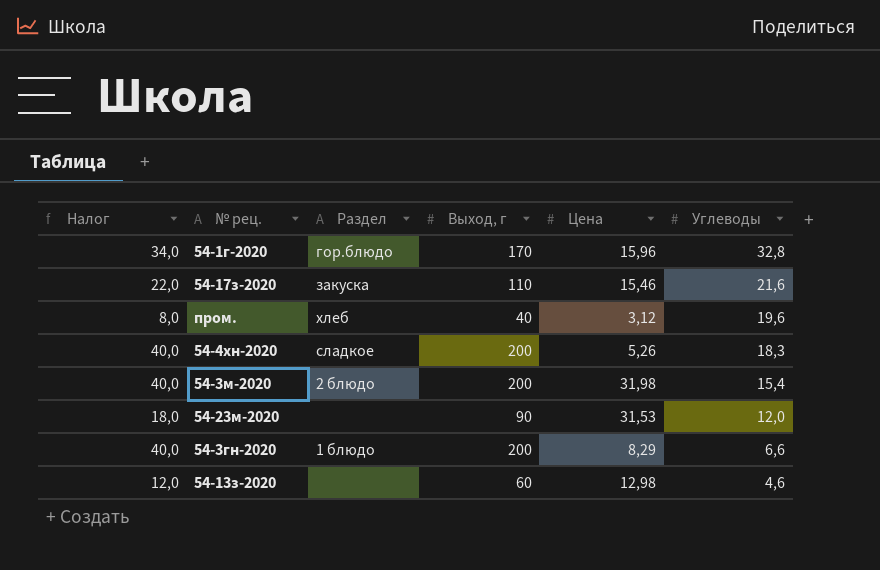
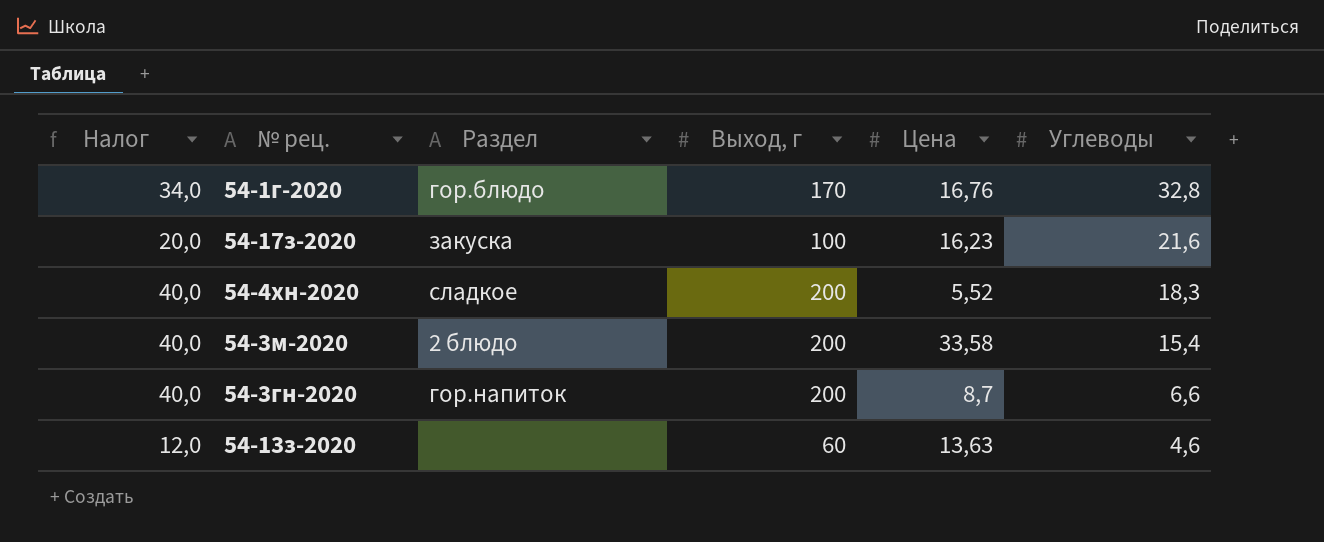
row пром.: 8,0 | хлеб | 40 | 3,12 | 19,6 -> none
row 54-23м-2020: 18,0 | none | 90 | 31,53 | 12,0 -> none
54-1г-2020 | Цена: 15,96 -> 16,76
54-17з-2020 | Налог: 22,0 -> 20,0
54-17з-2020 | Выход, г: 110 -> 100
54-17з-2020 | Цена: 15,46 -> 16,23
54-4хн-2020 | Цена: 5,26 -> 5,52
54-3м-2020 | Цена: 31,98 -> 33,58
54-3гн-2020 | Раздел: 1 блюдо -> гор.напиток
54-3гн-2020 | Цена: 8,29 -> 8,7
54-13з-2020 | Цена: 12,98 -> 13,63

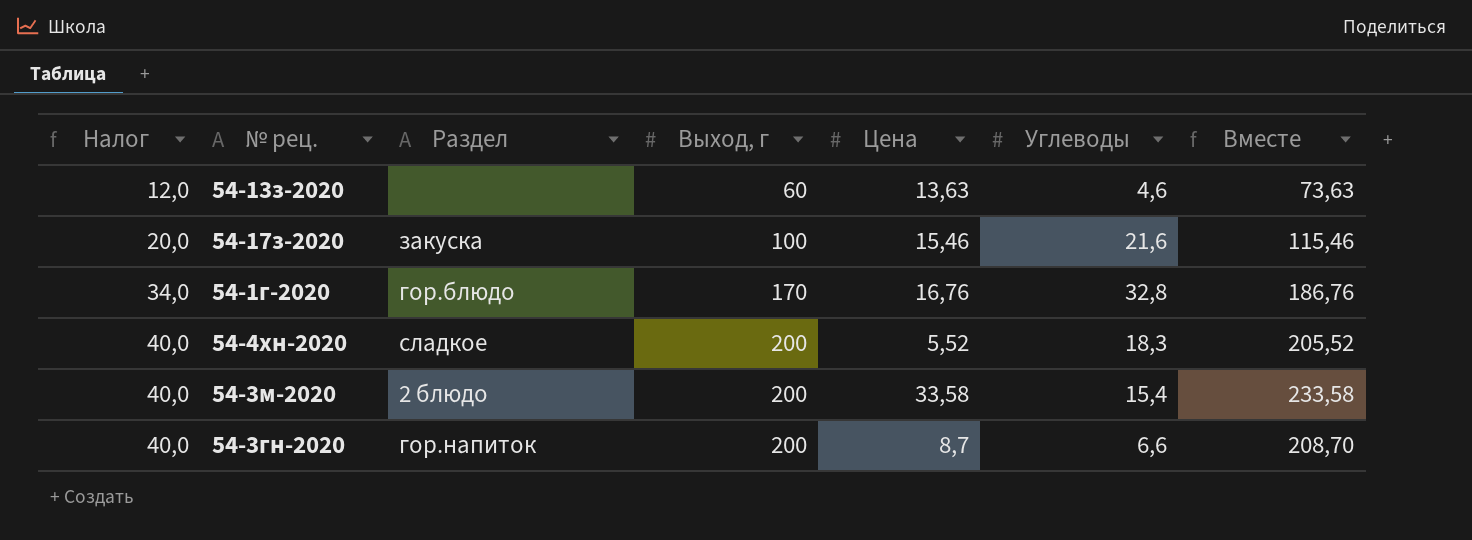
row order: Углеводы descending -> Налог ascending
column Вместе | formula: none -> [Выход, г] + [Цена]
54-17з-2020 | Цена: 16,23 -> 15,46

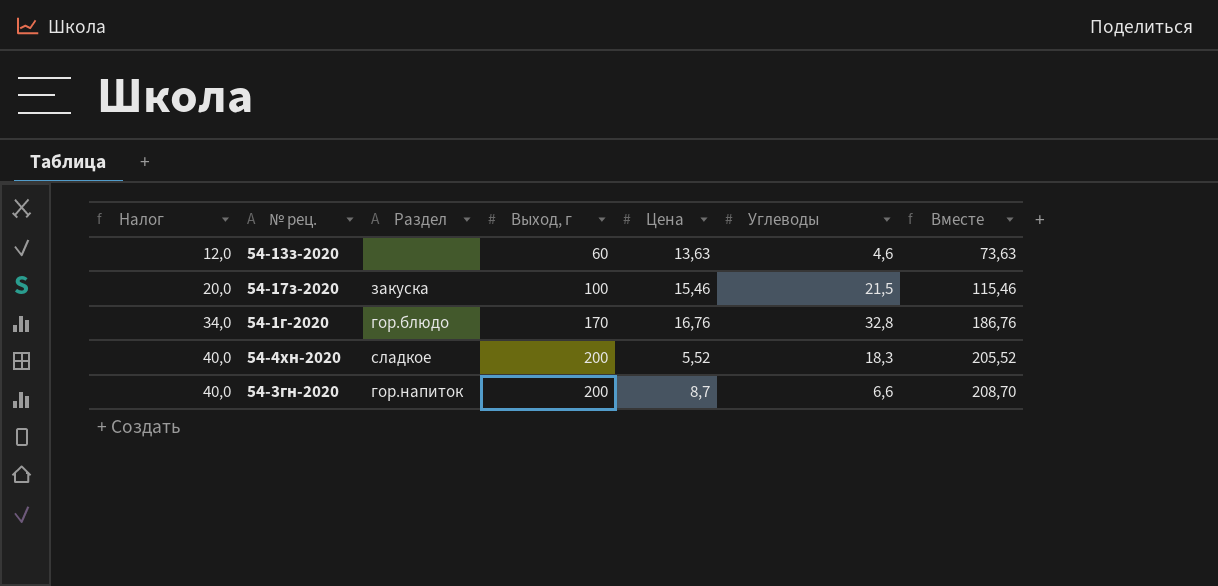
row 54-3м-2020: 40,0 | 2 блюдо | 200 | 33,58 | 15,4 | 233,58 -> none
54-17з-2020 | Углеводы: 21,6 -> 21,5

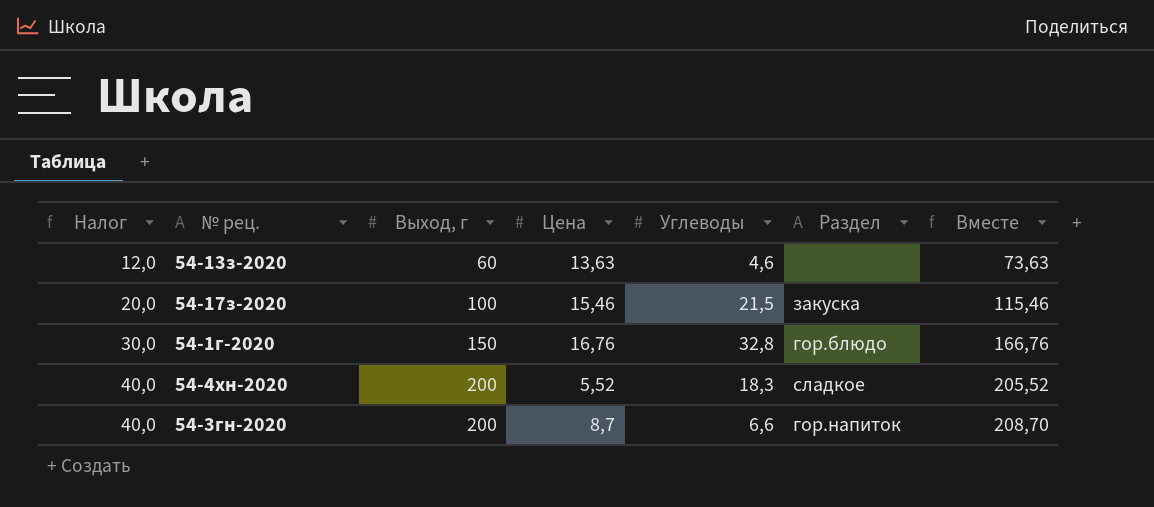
column Раздел | position: 3 -> 6
54-1г-2020 | Налог: 34,0 -> 30,0
54-1г-2020 | Выход, г: 170 -> 150
54-1г-2020 | Вместе: 186,76 -> 166,76

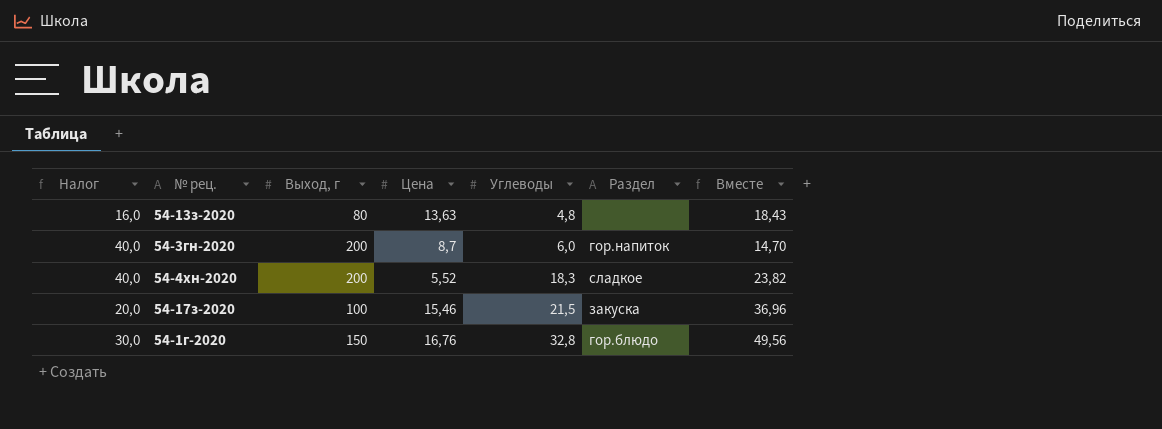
row order: Налог ascending -> Углеводы ascending
column Вместе | formula: [Выход, г] + [Цена] -> [Цена] + [Углеводы]
54-13з-2020 | Налог: 12,0 -> 16,0
54-13з-2020 | Выход, г: 60 -> 80
54-13з-2020 | Углеводы: 4,6 -> 4,8
54-3гн-2020 | Углеводы: 6,6 -> 6,0

